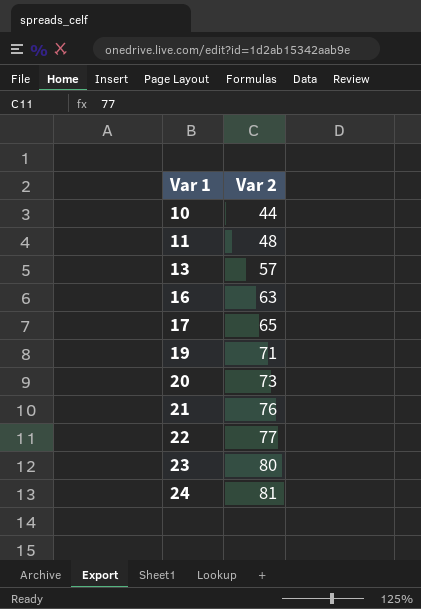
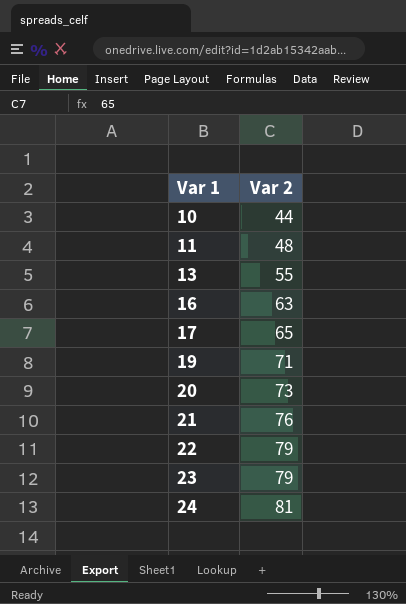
13 | Var 2: 57 -> 55
22 | Var 2: 77 -> 79
23 | Var 2: 80 -> 79

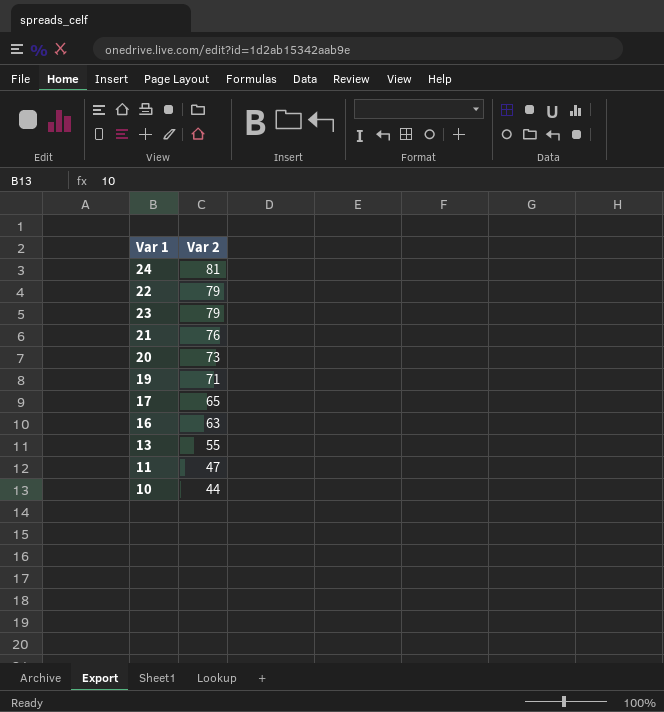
row order: Var 1 ascending -> Var 2 descending
11 | Var 2: 48 -> 47

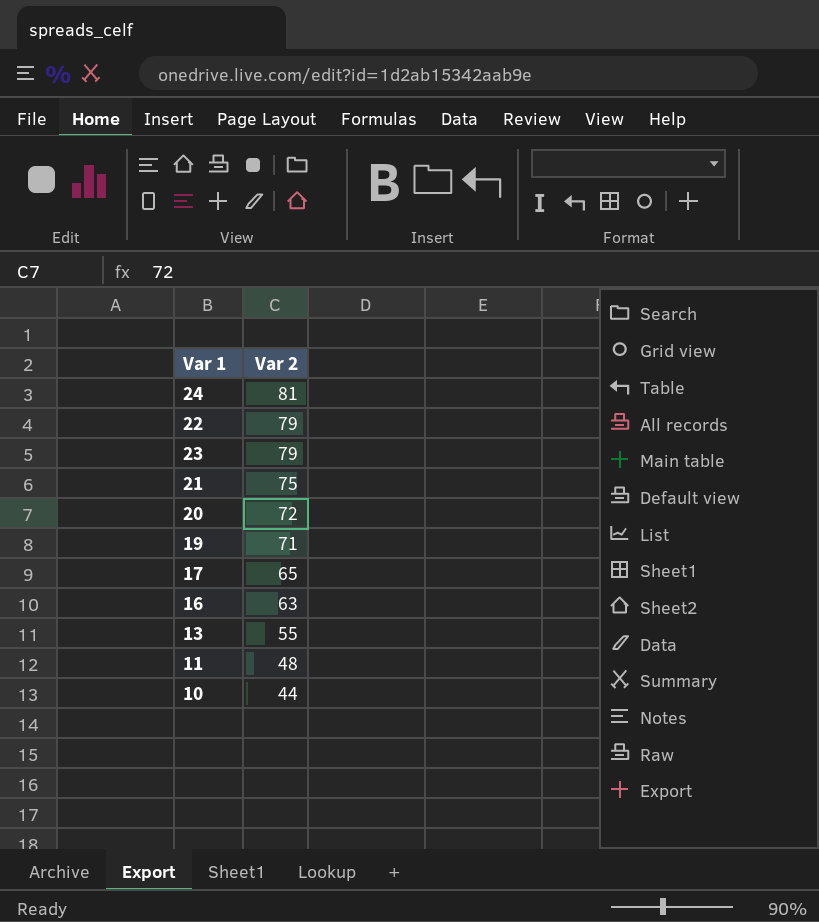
21 | Var 2: 76 -> 75
20 | Var 2: 73 -> 72
11 | Var 2: 47 -> 48

